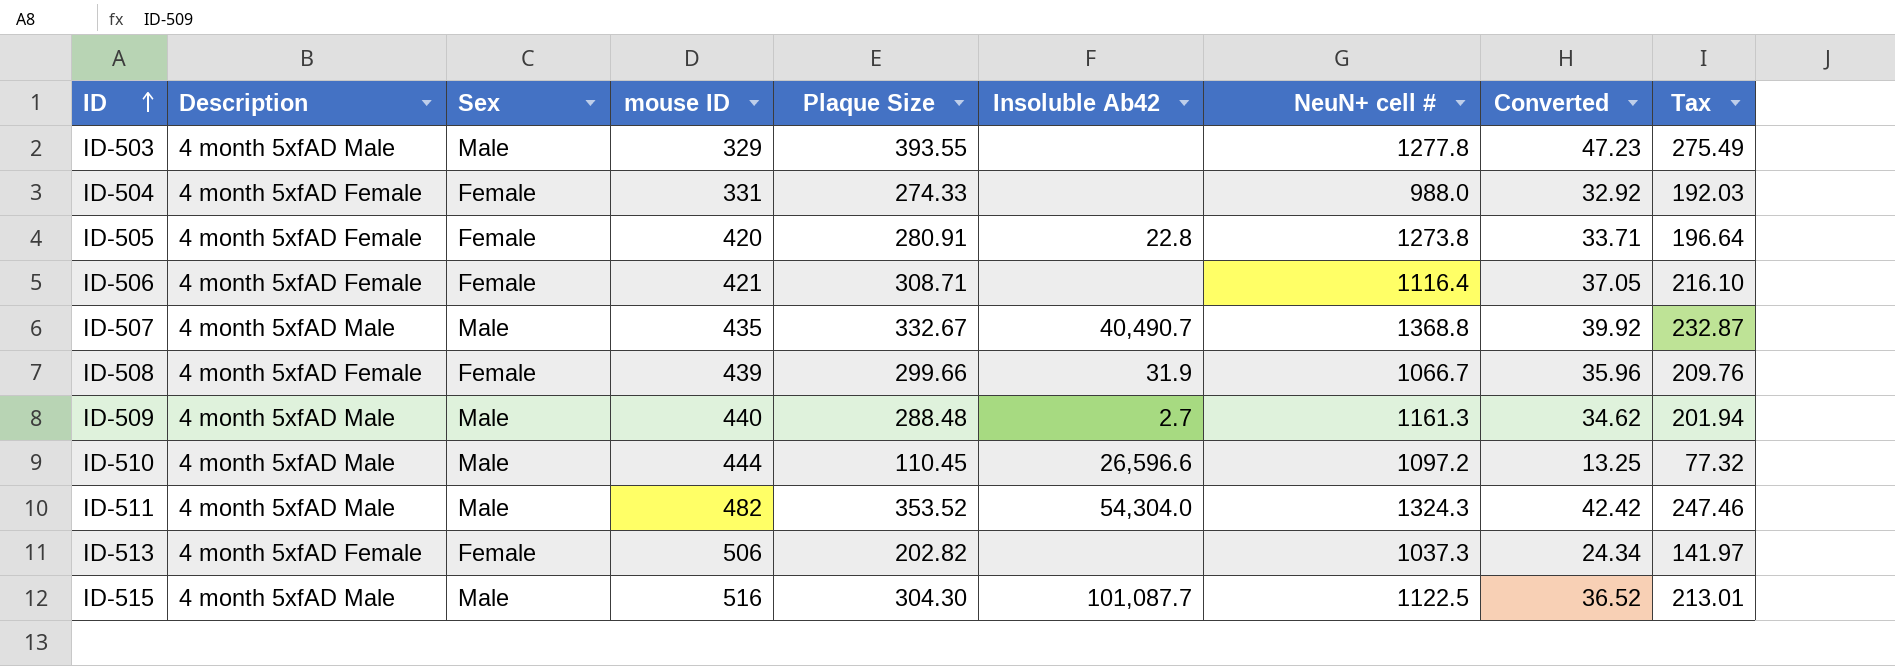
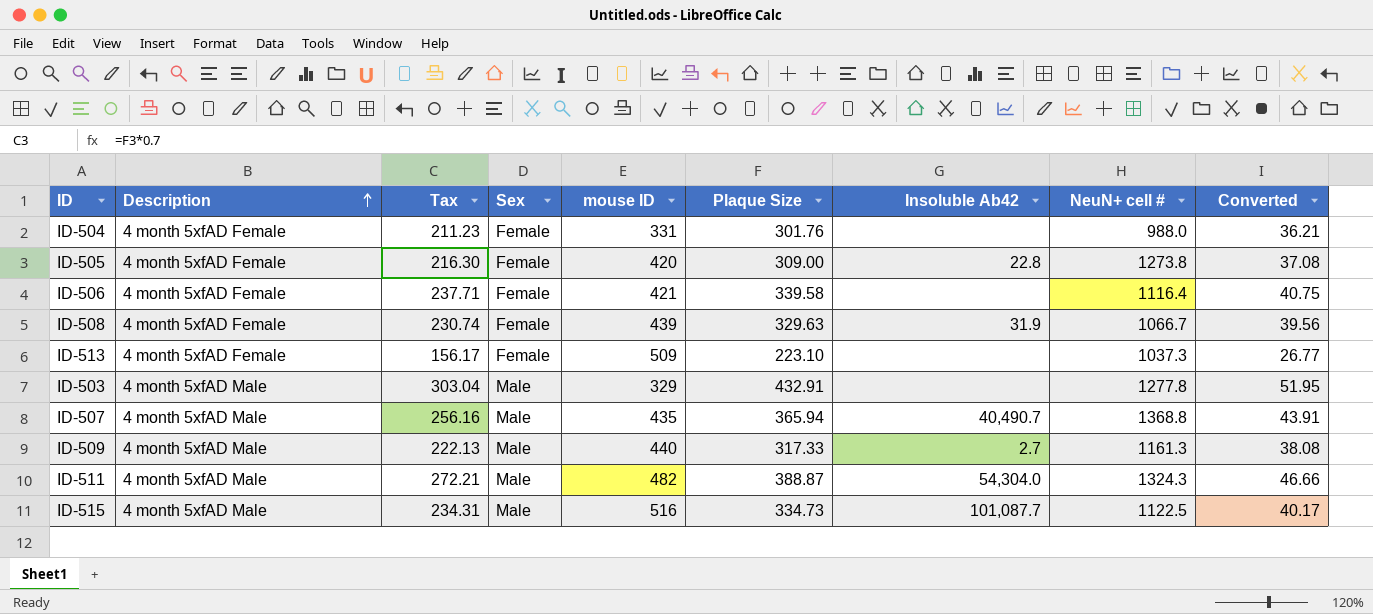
row order: ID ascending -> Description ascending
column Tax | position: 9 -> 3
row ID-510: 4 month 5xfAD Male | Male | 444 | 110.45 | 26,596.6 | 1097.2 | 13.25 | 77.32 -> none
ID-504 | Tax: 192.03 -> 211.23
ID-504 | Plaque Size: 274.33 -> 301.76
ID-504 | Converted: 32.92 -> 36.21
ID-505 | Tax: 196.64 -> 216.30
ID-505 | Plaque Size: 280.91 -> 309.00
ID-505 | Converted: 33.71 -> 37.08
ID-506 | Tax: 216.10 -> 237.71
ID-506 | Plaque Size: 308.71 -> 339.58
ID-506 | Converted: 37.05 -> 40.75
ID-508 | Tax: 209.76 -> 230.74
ID-508 | Plaque Size: 299.66 -> 329.63
ID-508 | Converted: 35.96 -> 39.56
ID-513 | Tax: 141.97 -> 156.17
ID-513 | mouse ID: 506 -> 509
ID-513 | Plaque Size: 202.82 -> 223.10
ID-513 | Converted: 24.34 -> 26.77
ID-503 | Tax: 275.49 -> 303.04
ID-503 | Plaque Size: 393.55 -> 432.91
ID-503 | Converted: 47.23 -> 51.95
ID-507 | Tax: 232.87 -> 256.16
ID-507 | Plaque Size: 332.67 -> 365.94
ID-507 | Converted: 39.92 -> 43.91
ID-509 | Tax: 201.94 -> 222.13
ID-509 | Plaque Size: 288.48 -> 317.33
ID-509 | Converted: 34.62 -> 38.08
ID-511 | Tax: 247.46 -> 272.21
ID-511 | Plaque Size: 353.52 -> 388.87
ID-511 | Converted: 42.42 -> 46.66
ID-515 | Tax: 213.01 -> 234.31
ID-515 | Plaque Size: 304.30 -> 334.73
ID-515 | Converted: 36.52 -> 40.17

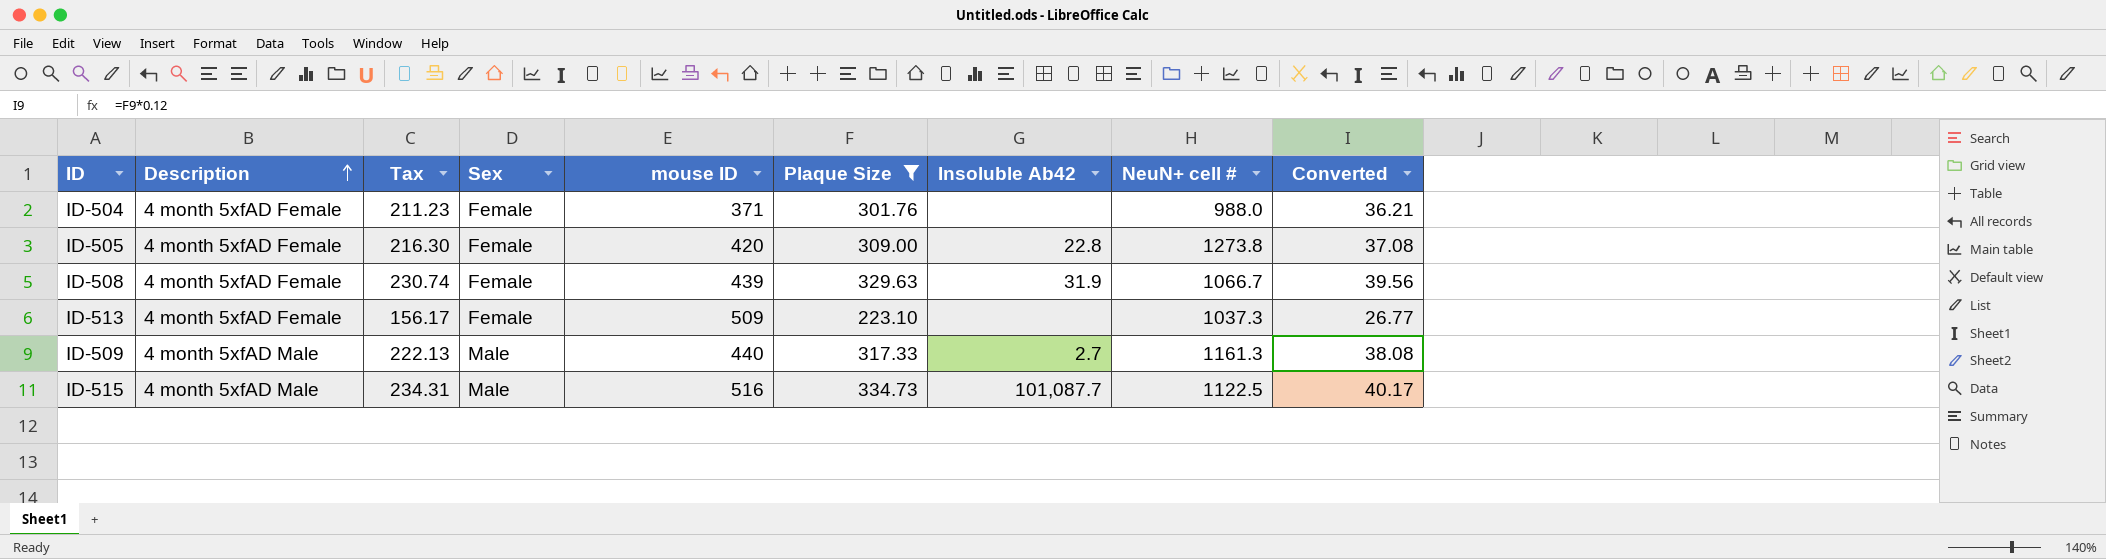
filter: none -> Plaque Size <= 334.73
ID-504 | mouse ID: 331 -> 371

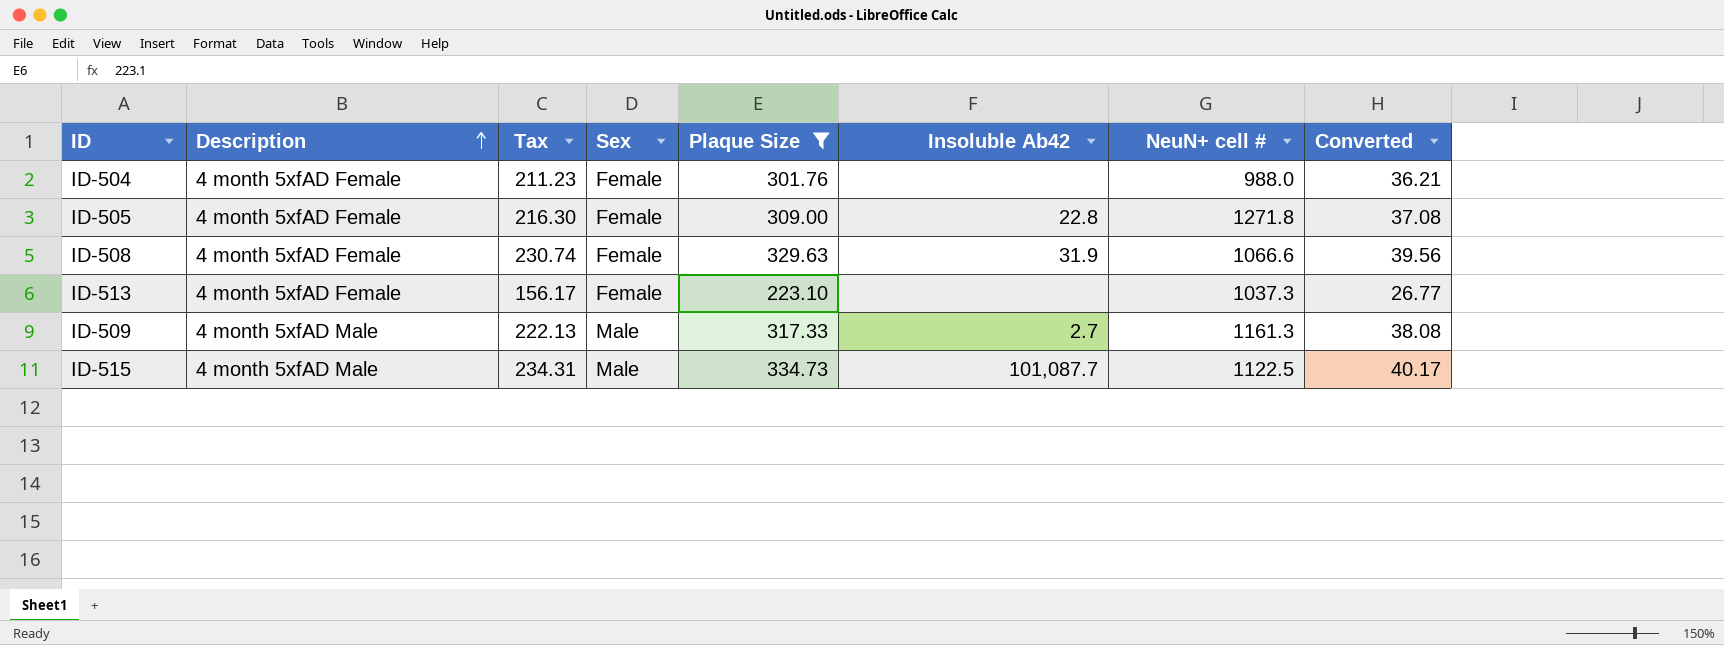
column mouse ID | position: 5 -> none
ID-505 | NeuN+ cell #: 1273.8 -> 1271.8
ID-508 | NeuN+ cell #: 1066.7 -> 1066.6

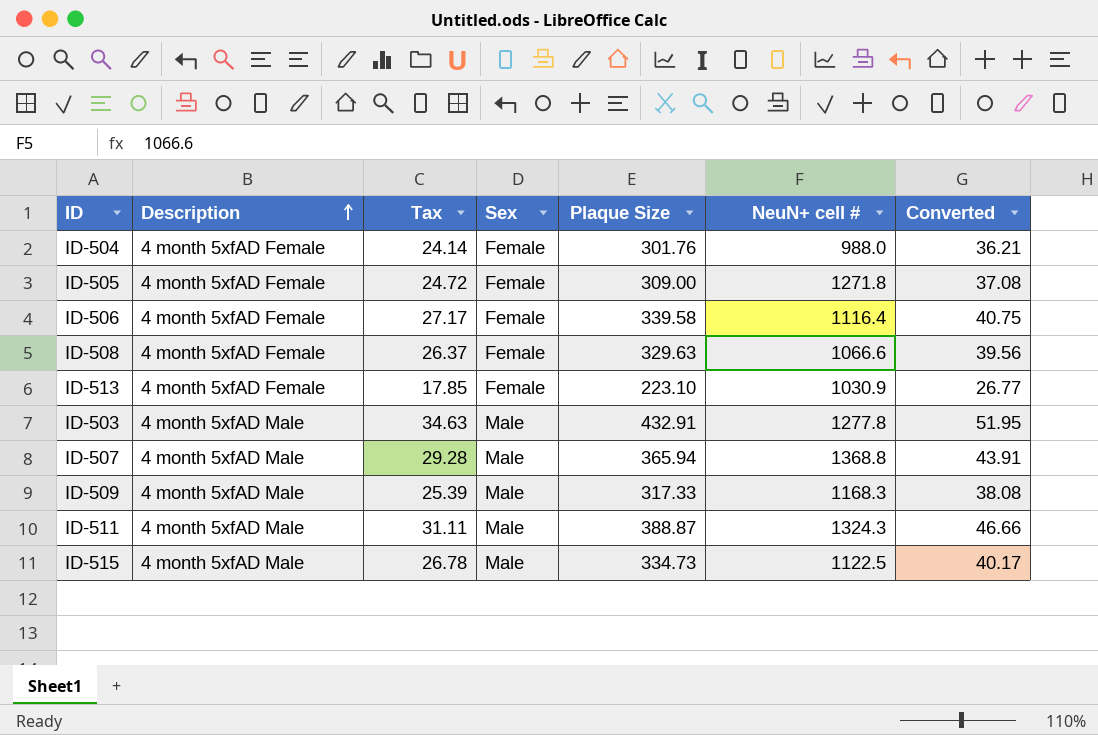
filter: Plaque Size <= 334.73 -> none
column Insoluble Ab42 | position: 6 -> none
column Tax | formula: [Plaque Size] * 0.7 -> [Plaque Size] * 0.08
ID-513 | NeuN+ cell #: 1037.3 -> 1030.9
ID-509 | NeuN+ cell #: 1161.3 -> 1168.3

